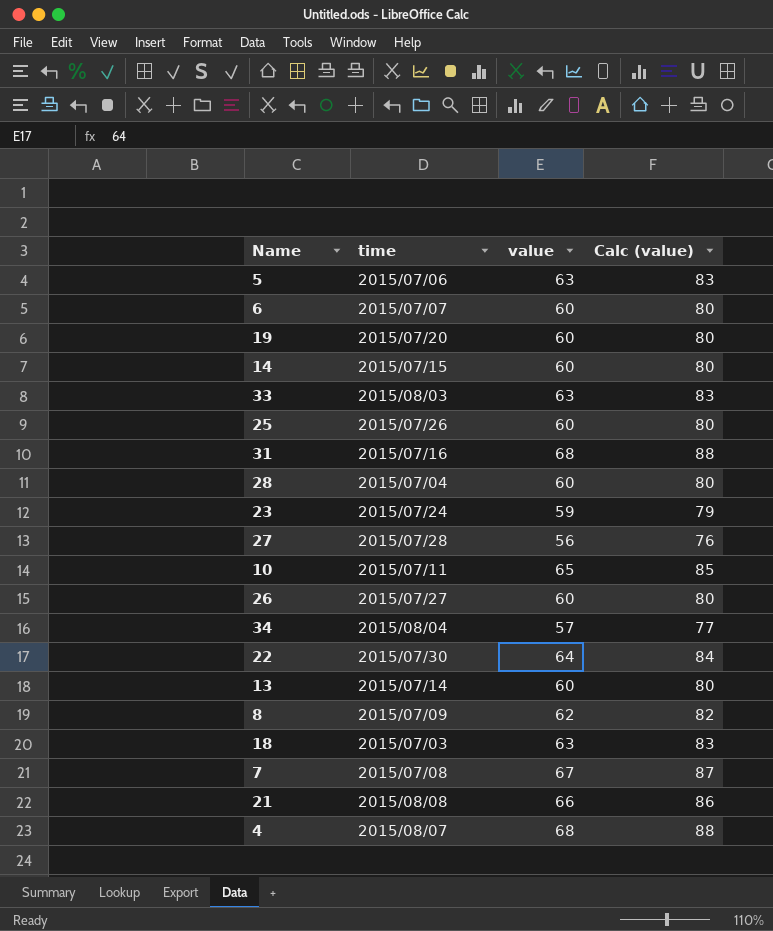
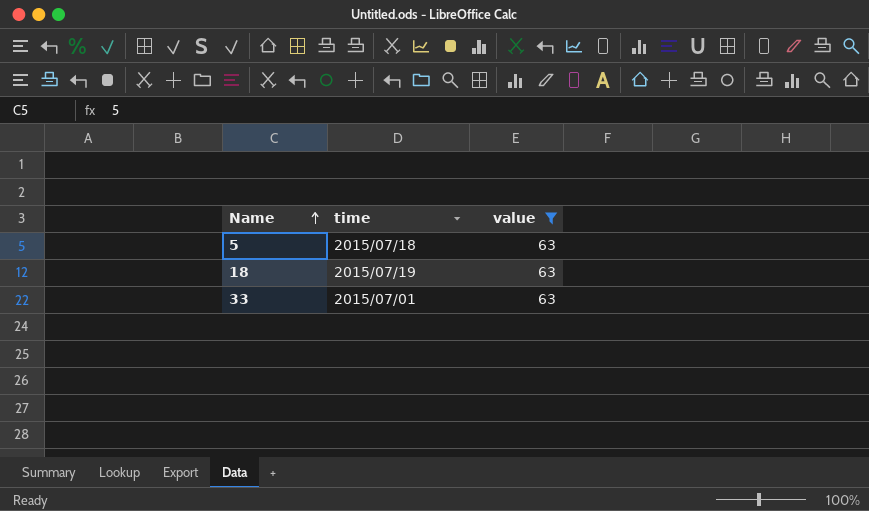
filter: none -> value = 63
row order: none -> Name ascending
column Calc (value) | formula: [value] + 20 -> none
5 | time: 2015/07/06 -> 2015/07/18
18 | time: 2015/07/03 -> 2015/07/19
33 | time: 2015/08/03 -> 2015/07/01

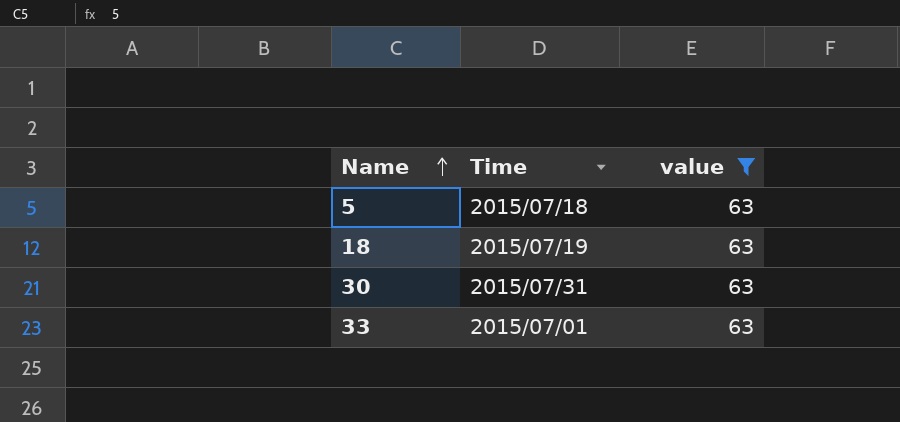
column name: time -> Time
row 30: none -> 2015/07/31 | 63

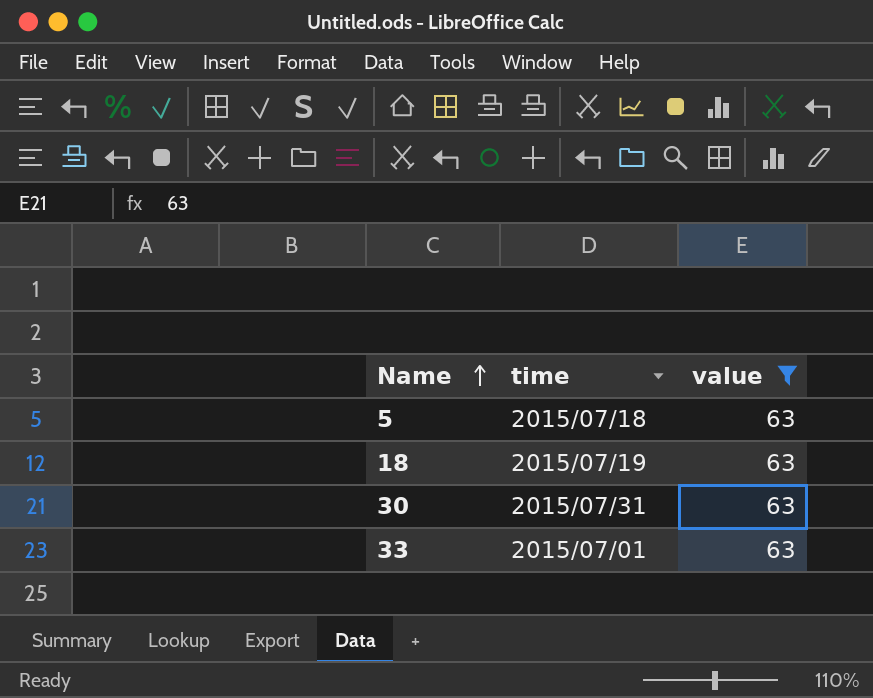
column name: Time -> time

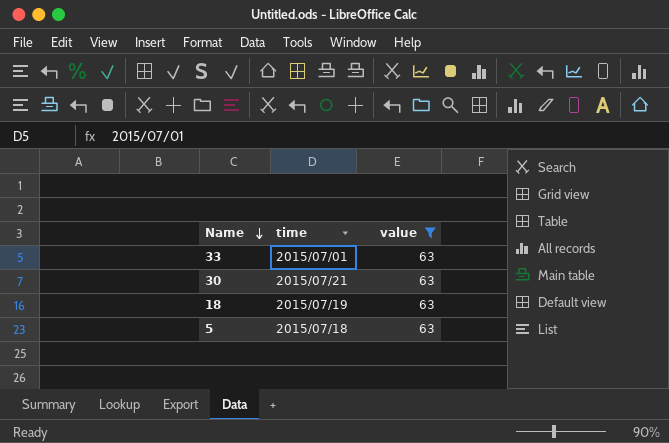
row order: Name ascending -> Name descending
30 | time: 2015/07/31 -> 2015/07/21

